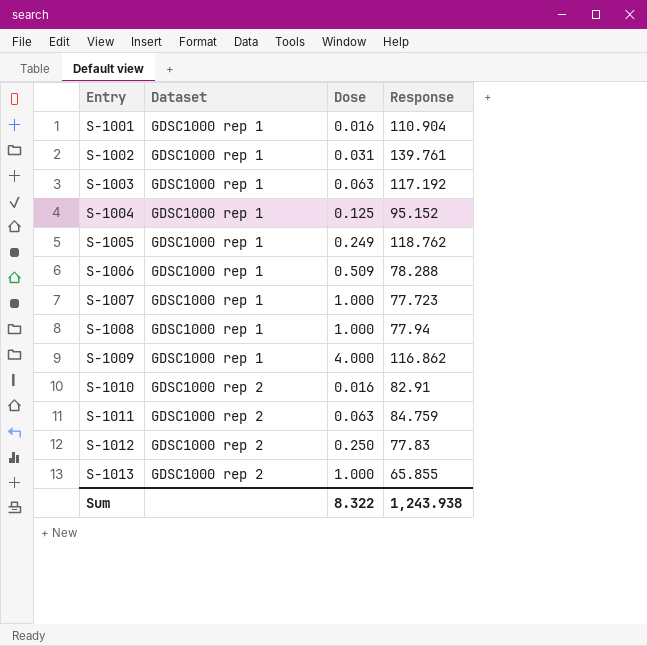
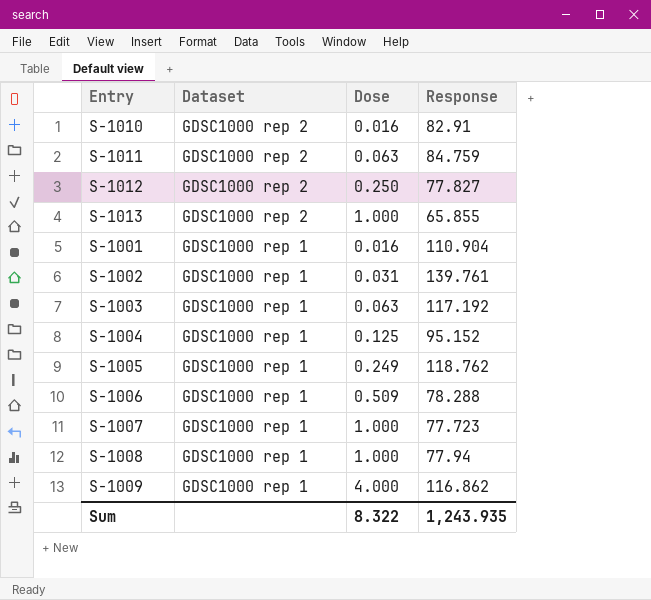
row order: Entry ascending -> Dataset descending
S-1012 | Response: 77.83 -> 77.827
Sum | Response: 1,243.938 -> 1,243.935

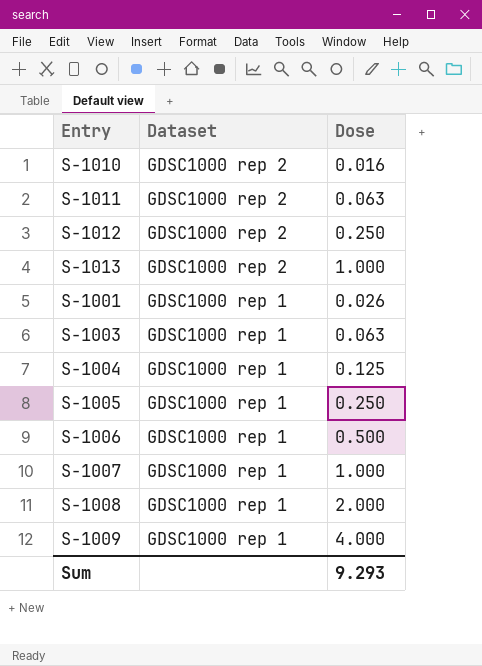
column Response | position: 4 -> none
row S-1002: GDSC1000 rep 1 | 0.031 | 139.761 -> none
S-1001 | Dose: 0.016 -> 0.026
S-1005 | Dose: 0.249 -> 0.250
S-1006 | Dose: 0.509 -> 0.500
S-1008 | Dose: 1.000 -> 2.000
Sum | Dose: 8.322 -> 9.293

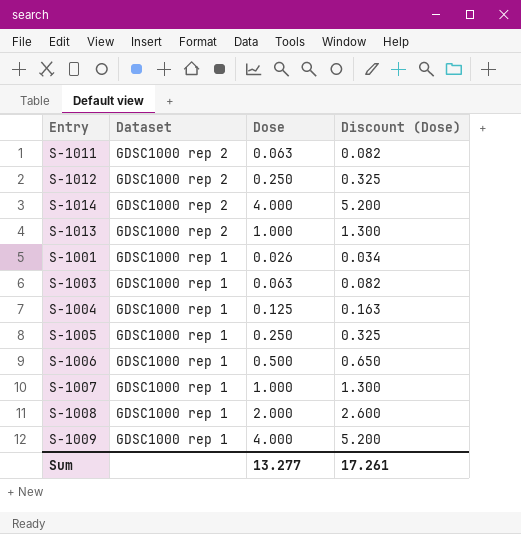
column Discount (Dose) | formula: none -> [Dose] * 1.3
row S-1010: GDSC1000 rep 2 | 0.016 -> none
row S-1014: none -> GDSC1000 rep 2 | 4.000 | 5.200
Sum | Dose: 9.293 -> 13.277

